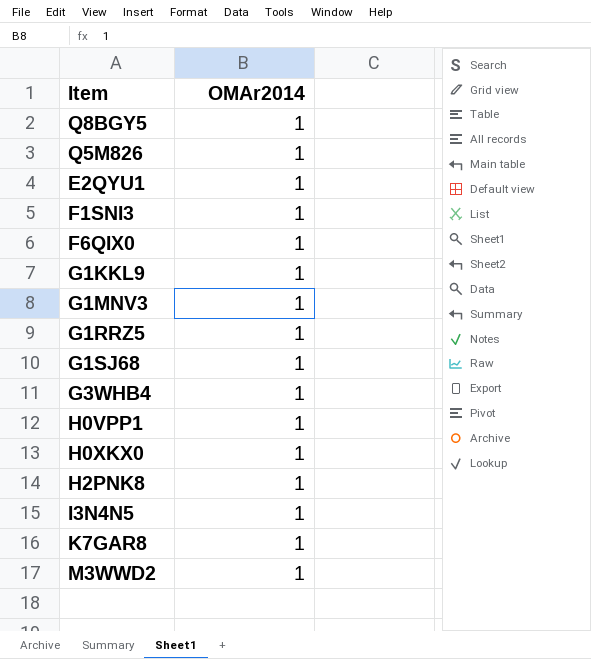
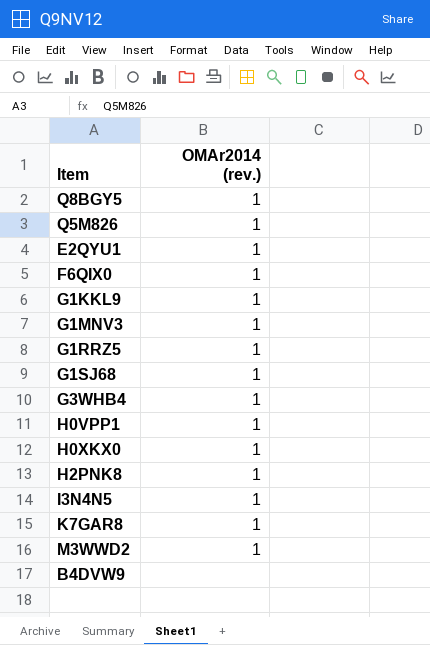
column name: OMAr2014 -> OMAr2014 (rev.)
row F1SNI3: 1 -> none
row B4DVW9: none -> none

